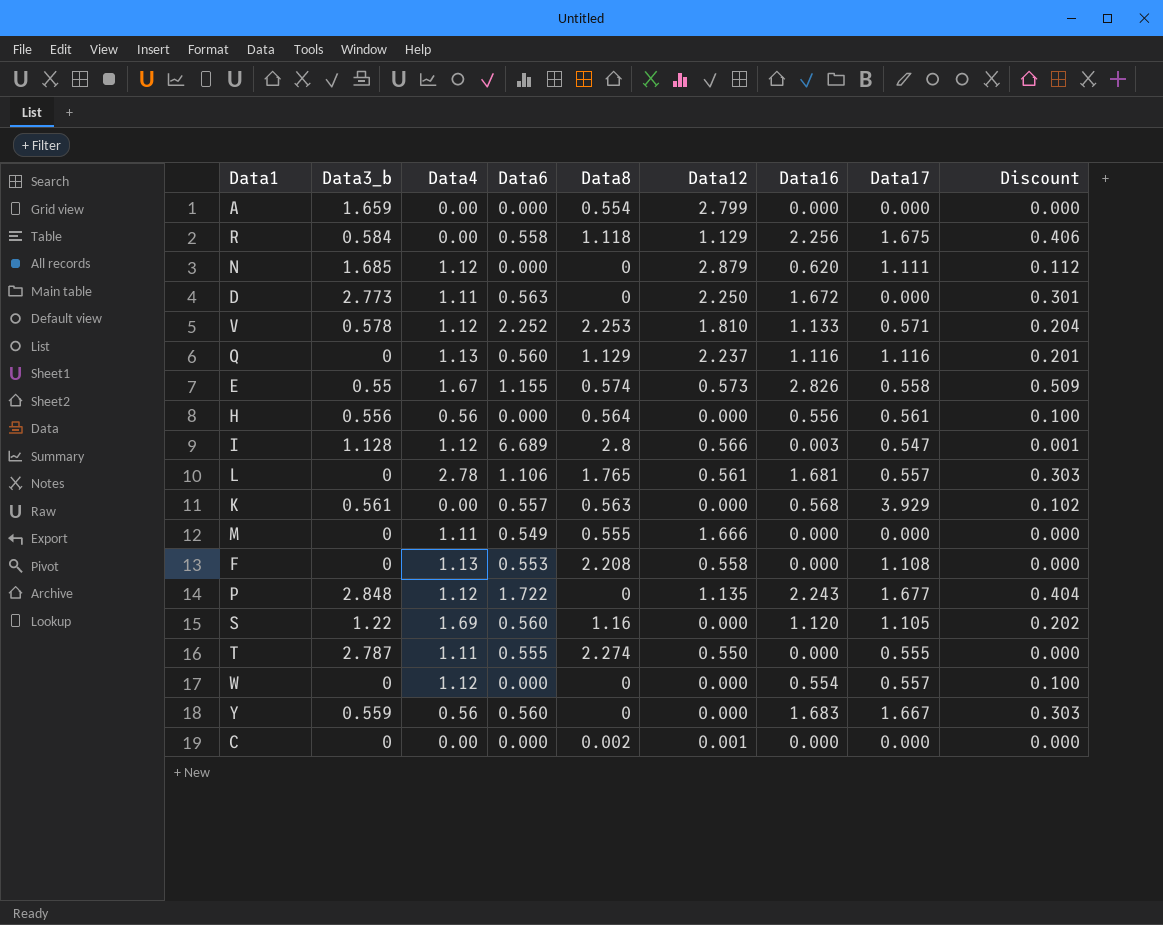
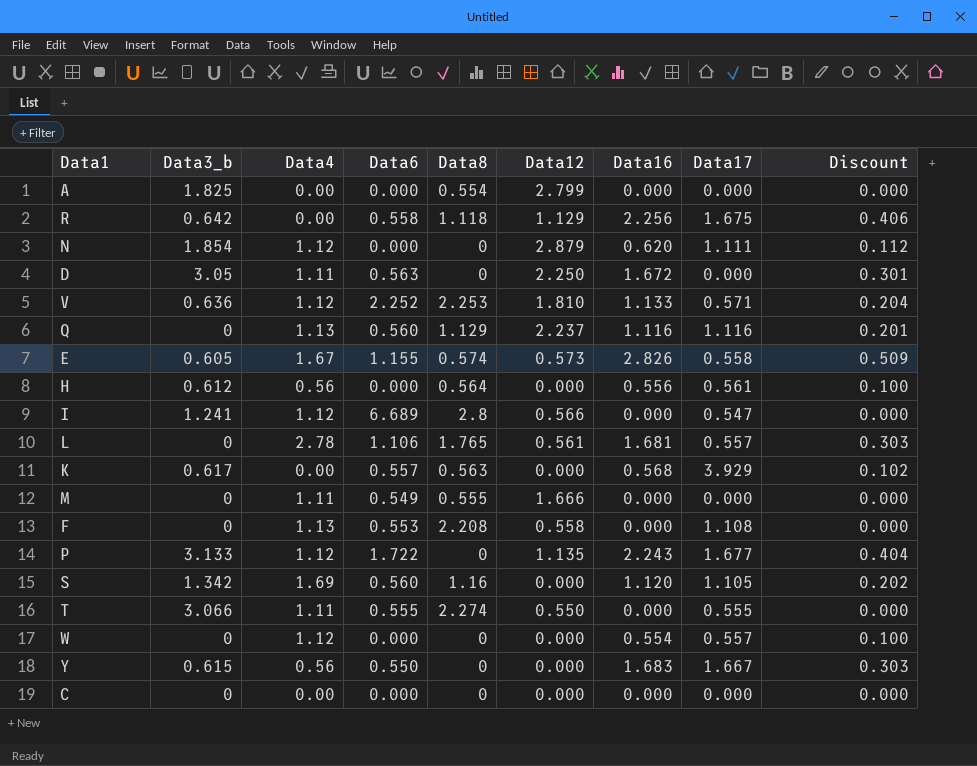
A | Data3_b: 1.659 -> 1.825
R | Data3_b: 0.584 -> 0.642
N | Data3_b: 1.685 -> 1.854
D | Data3_b: 2.773 -> 3.05
V | Data3_b: 0.578 -> 0.636
E | Data3_b: 0.55 -> 0.605
H | Data3_b: 0.556 -> 0.612
I | Data3_b: 1.128 -> 1.241
I | Data16: 0.003 -> 0.000
I | Discount: 0.001 -> 0.000
K | Data3_b: 0.561 -> 0.617
P | Data3_b: 2.848 -> 3.133
S | Data3_b: 1.22 -> 1.342
T | Data3_b: 2.787 -> 3.066
Y | Data3_b: 0.559 -> 0.615
Y | Data6: 0.560 -> 0.550
C | Data8: 0.002 -> 0
C | Data12: 0.001 -> 0.000

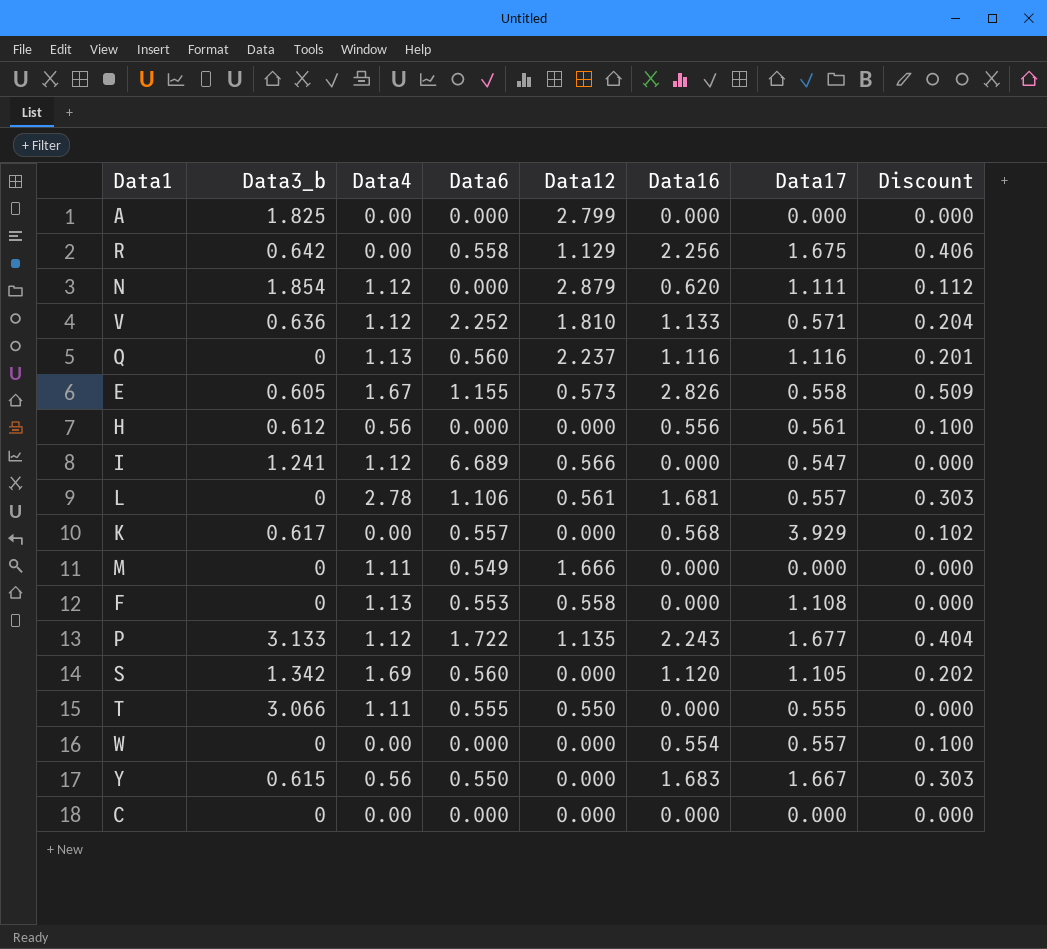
column Data8 | position: 5 -> none
row D: 3.05 | 1.11 | 0.563 | 0 | 2.250 | 1.672 | 0.000 | 0.301 -> none
W | Data4: 1.12 -> 0.00

